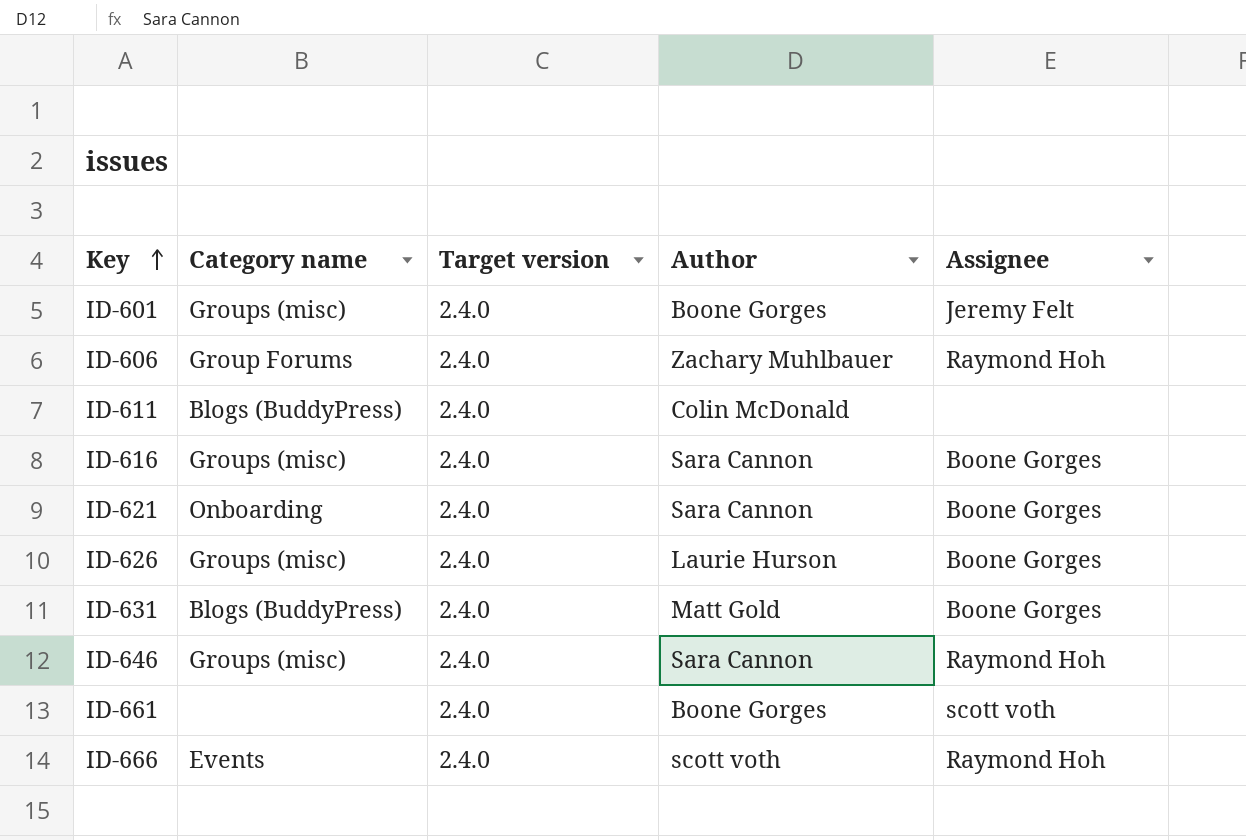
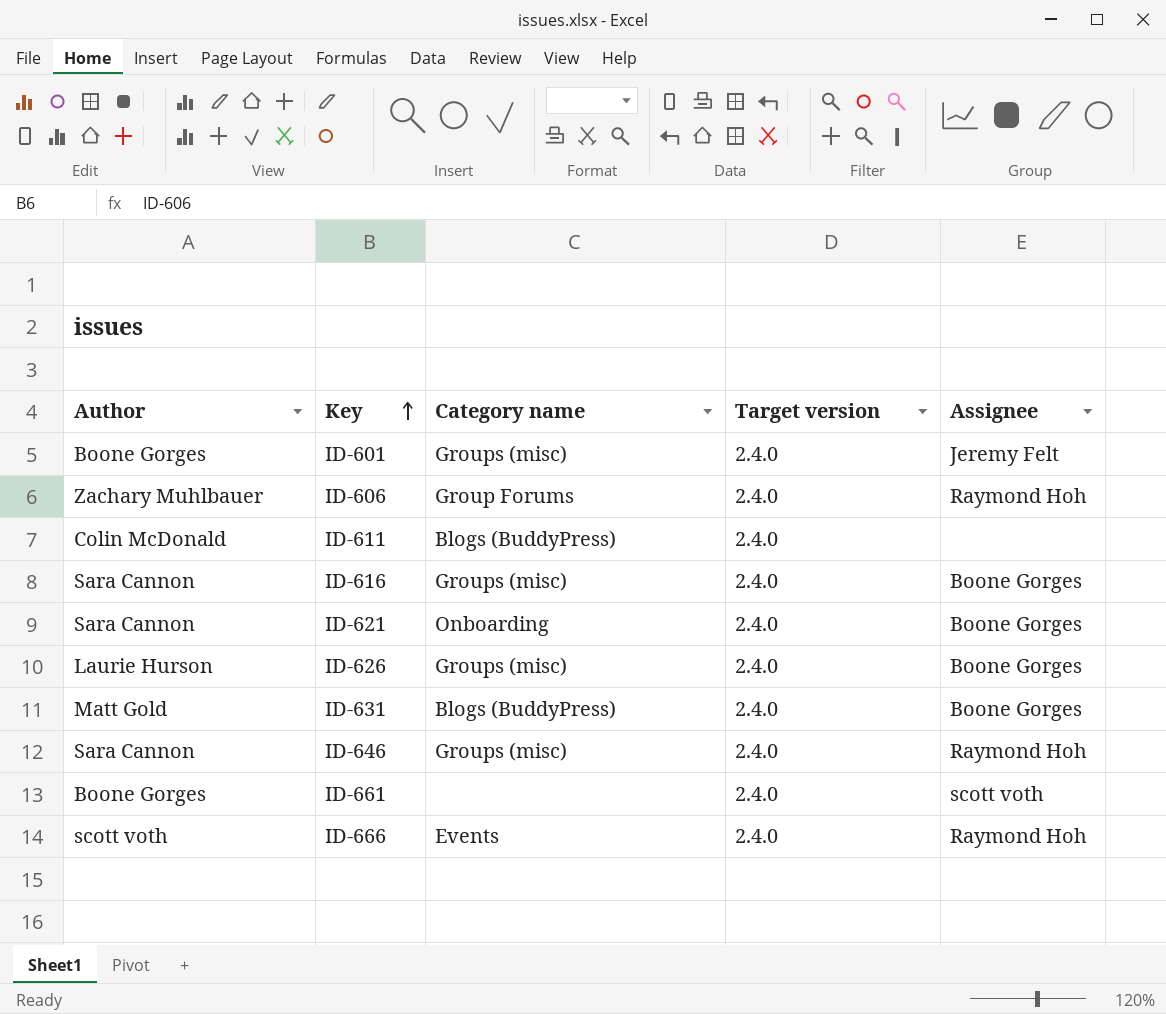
column Author | position: 4 -> 1

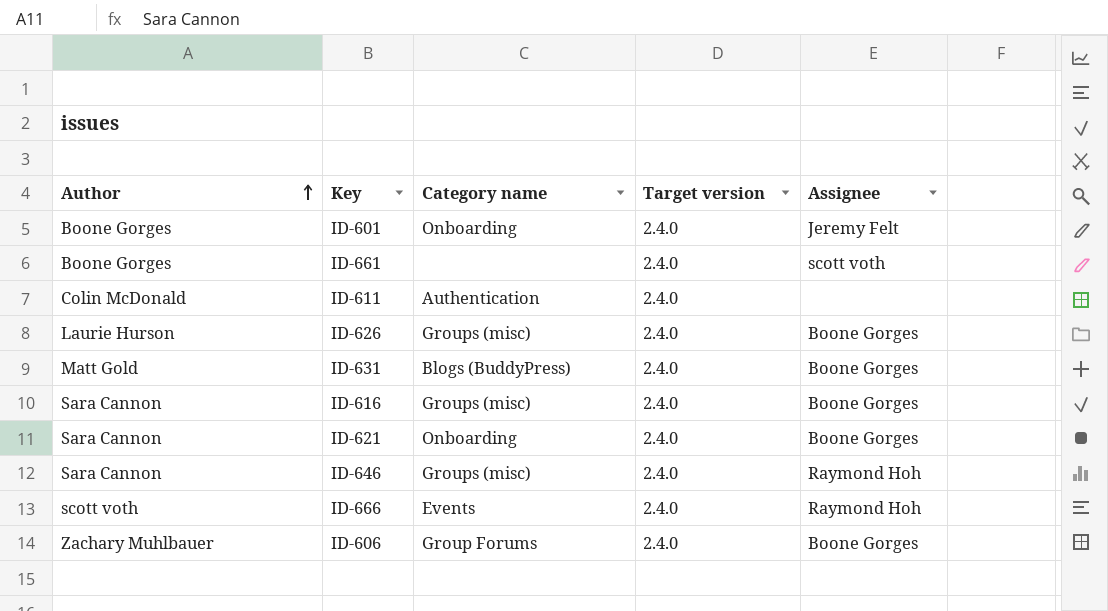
row order: Key ascending -> Author ascending
ID-601 | Category name: Groups (misc) -> Onboarding
ID-611 | Category name: Blogs (BuddyPress) -> Authentication
ID-606 | Assignee: Raymond Hoh -> Boone Gorges

